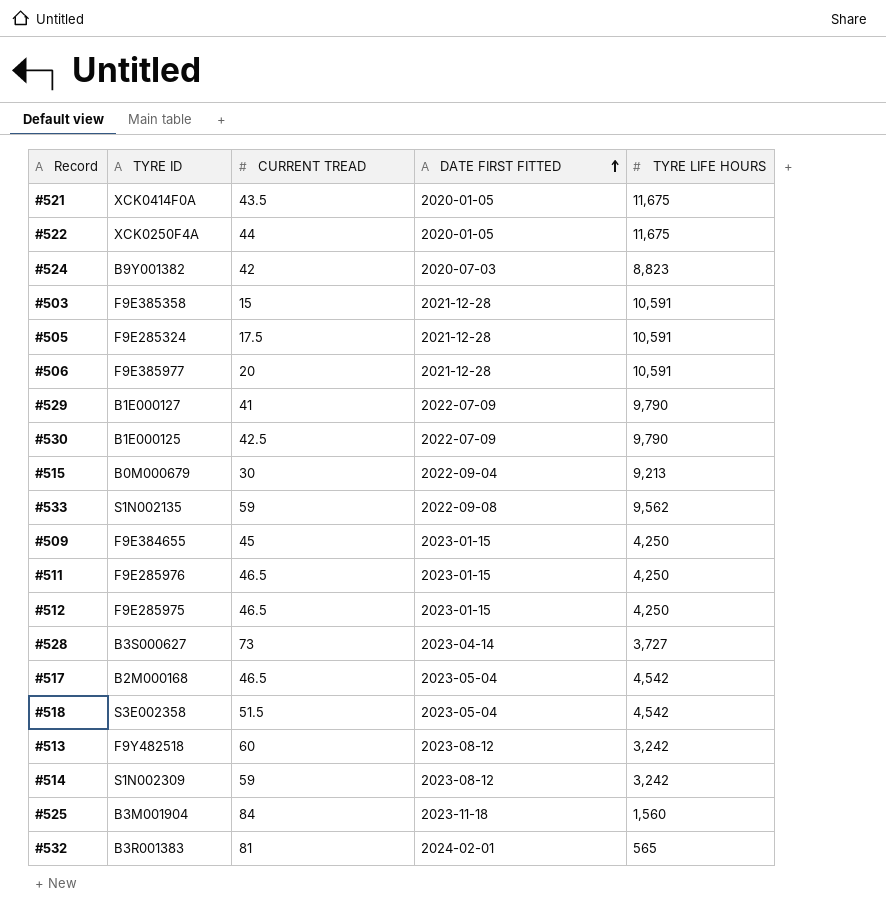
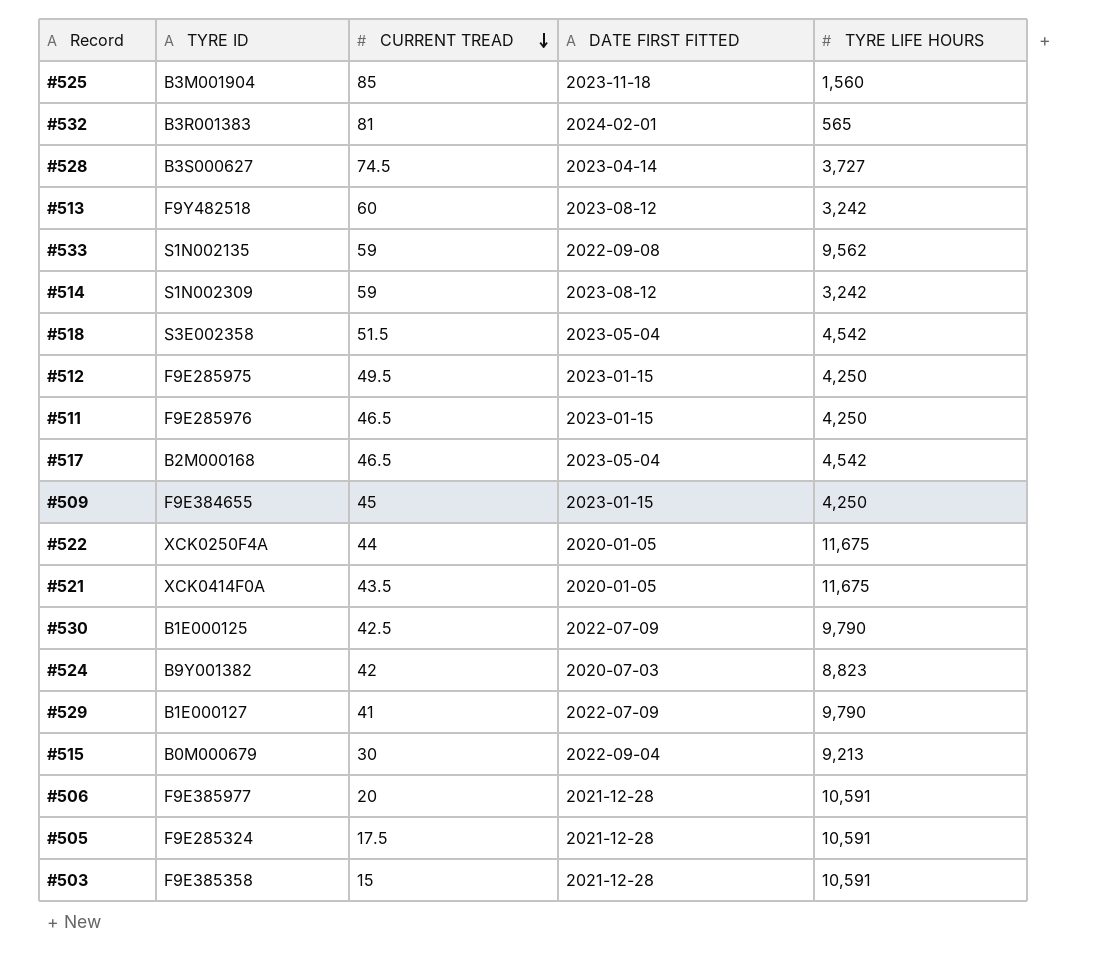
row order: DATE FIRST FITTED ascending -> CURRENT TREAD descending
#525 | CURRENT TREAD: 84 -> 85
#528 | CURRENT TREAD: 73 -> 74.5
#512 | CURRENT TREAD: 46.5 -> 49.5

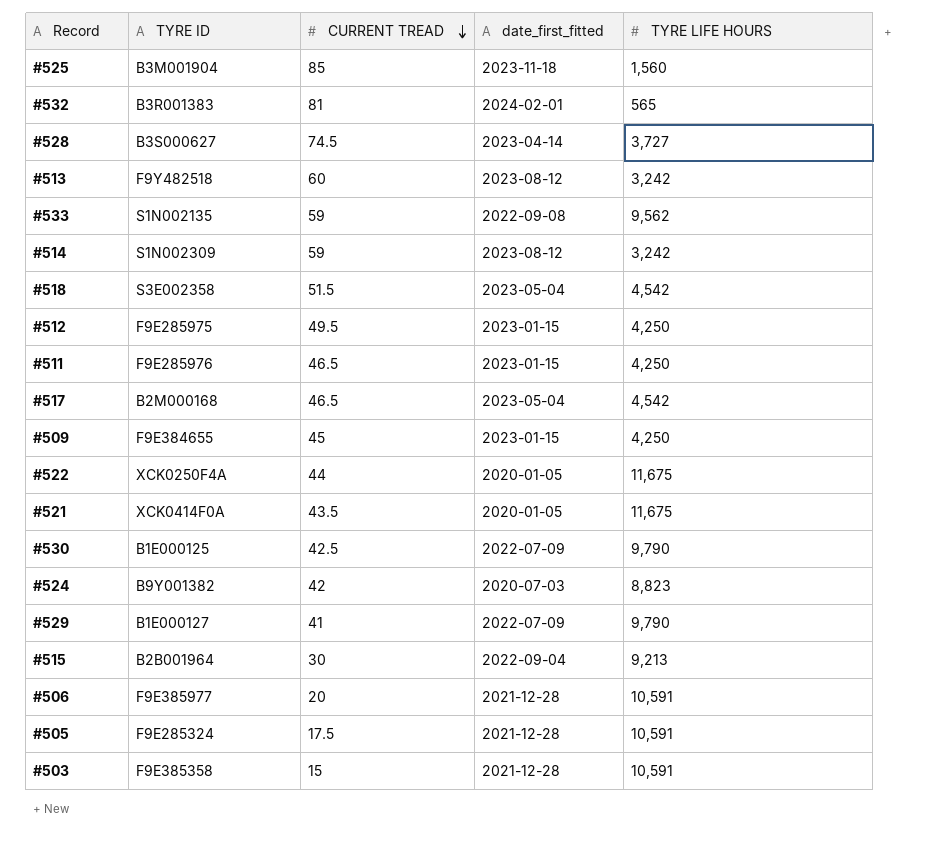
column name: DATE FIRST FITTED -> date_first_fitted
#515 | TYRE ID: B0M000679 -> B2B001964

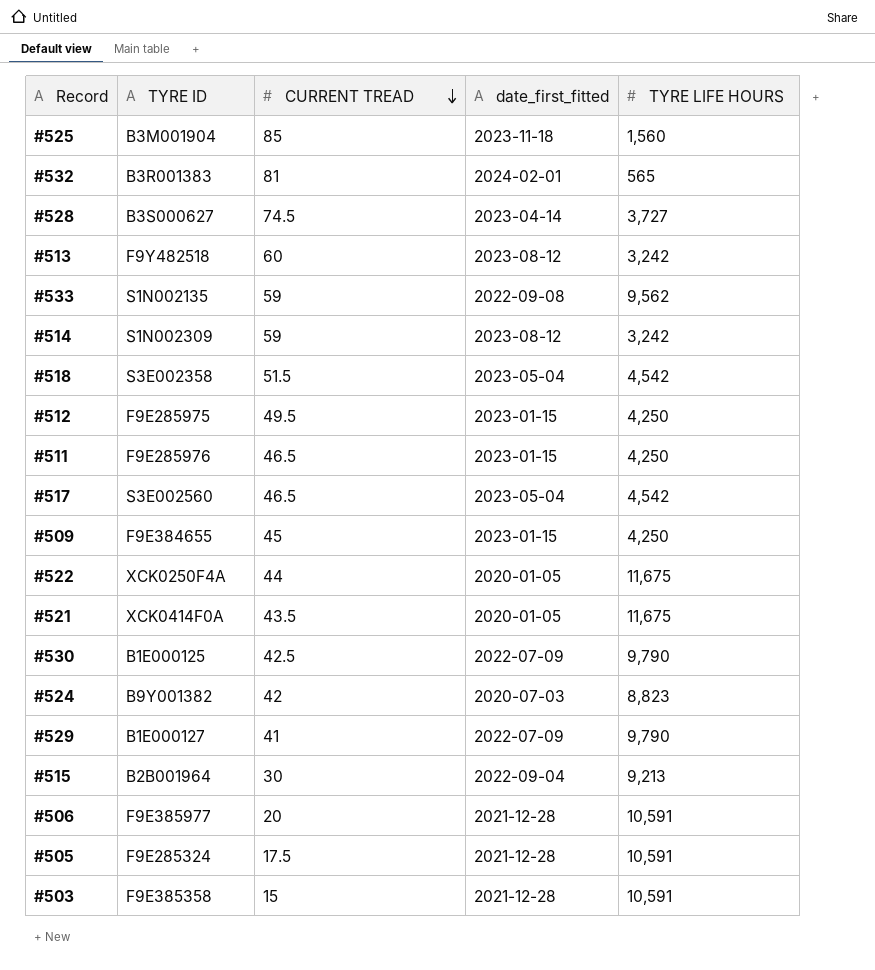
#517 | TYRE ID: B2M000168 -> S3E002560

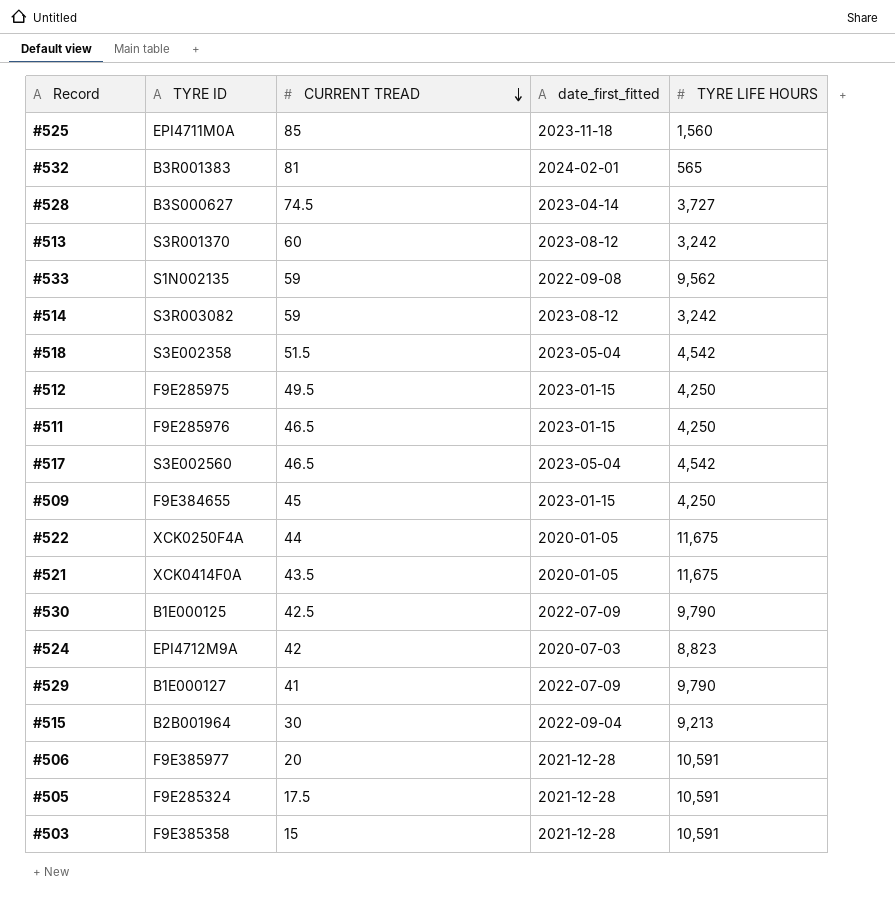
#525 | TYRE ID: B3M001904 -> EPI4711M0A
#513 | TYRE ID: F9Y482518 -> S3R001370
#514 | TYRE ID: S1N002309 -> S3R003082
#524 | TYRE ID: B9Y001382 -> EPI4712M9A

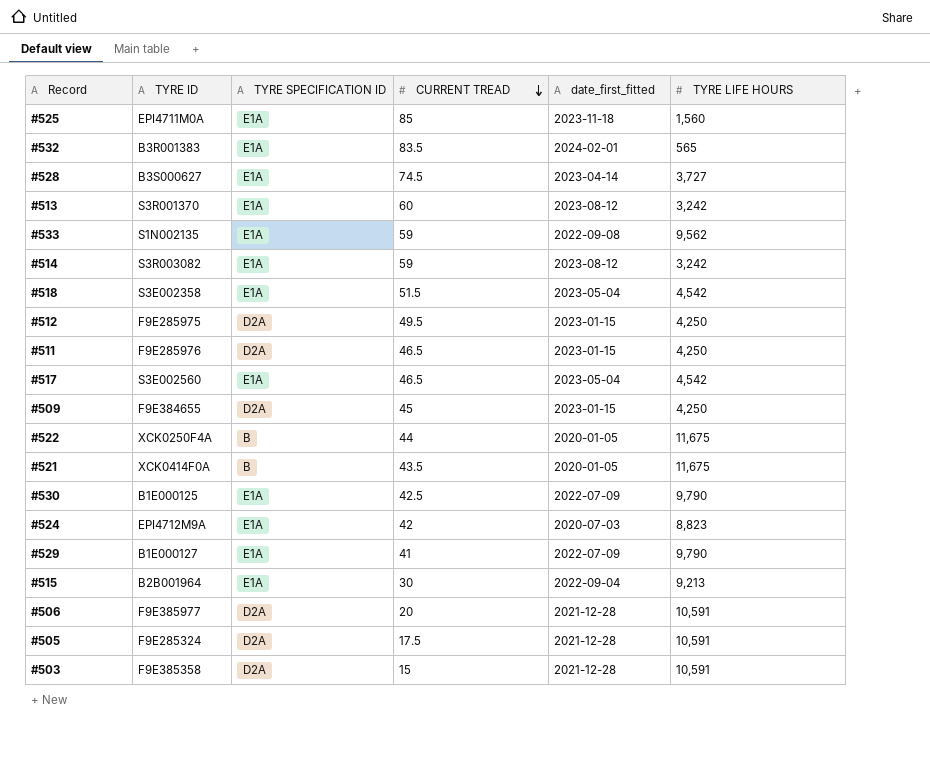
column TYRE SPECIFICATION ID | position: none -> 3
#532 | CURRENT TREAD: 81 -> 83.5

